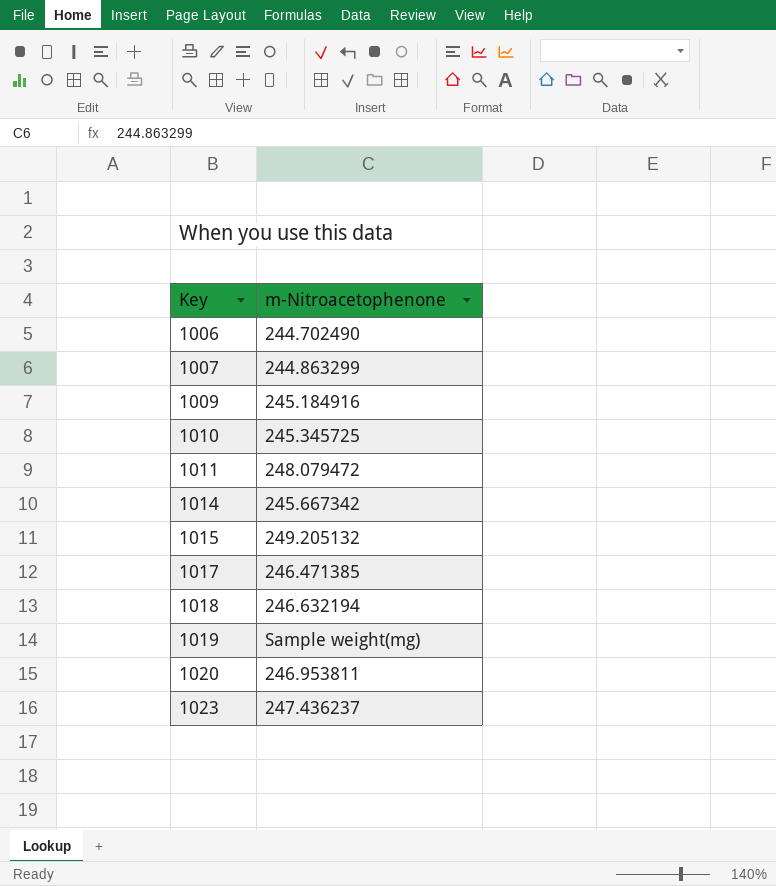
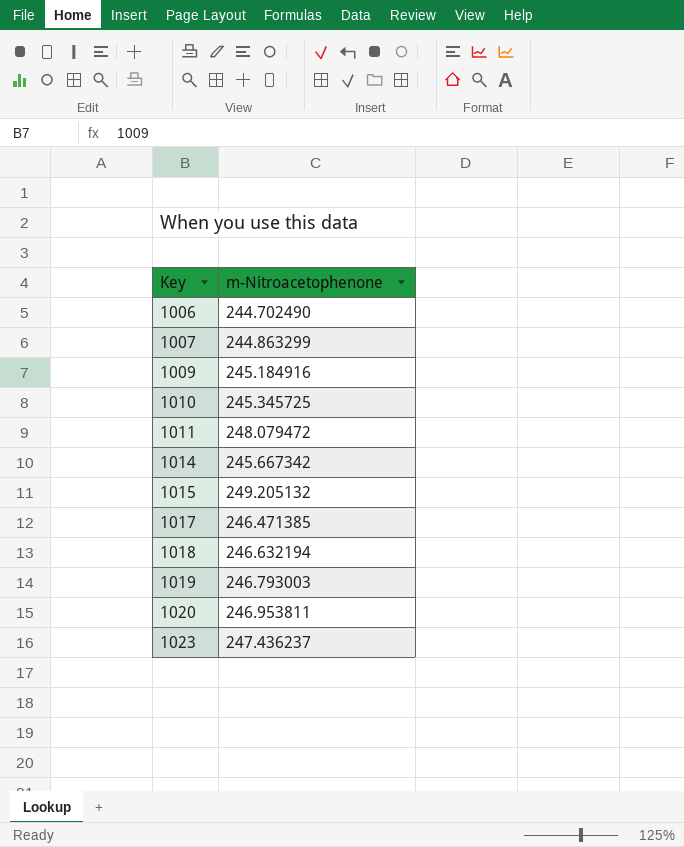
1019 | m-Nitroacetophenone: Sample weight(mg) -> 246.793003

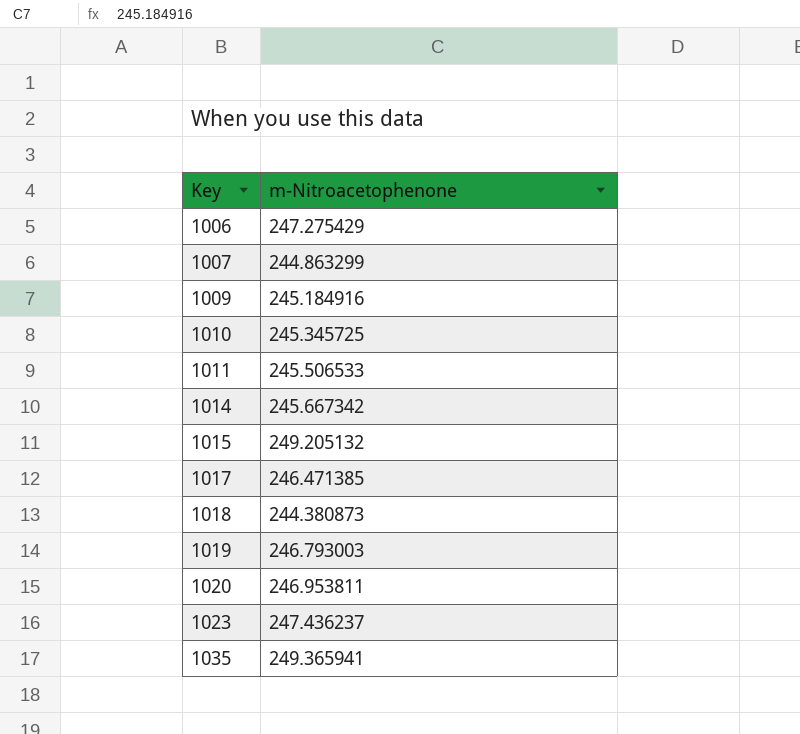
1006 | m-Nitroacetophenone: 244.702490 -> 247.275429
1011 | m-Nitroacetophenone: 248.079472 -> 245.506533
1018 | m-Nitroacetophenone: 246.632194 -> 244.380873
row 1035: none -> 249.365941

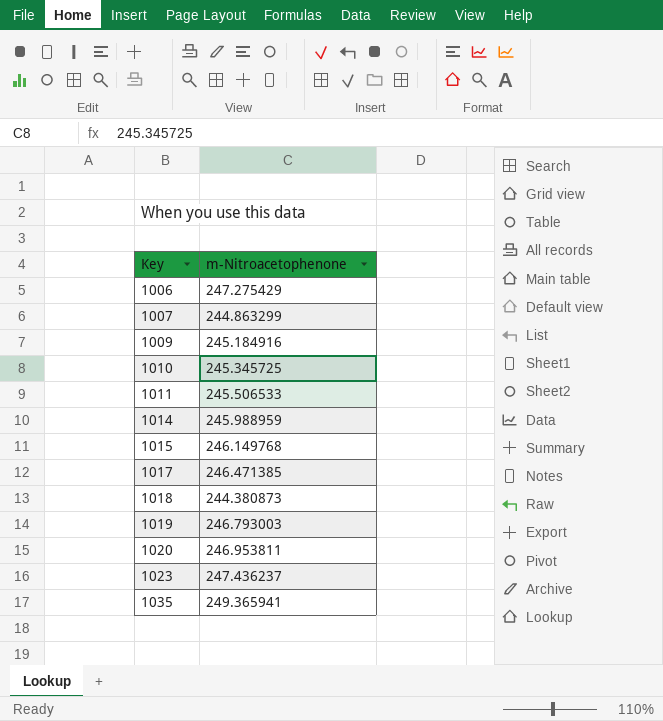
1014 | m-Nitroacetophenone: 245.667342 -> 245.988959
1015 | m-Nitroacetophenone: 249.205132 -> 246.149768

